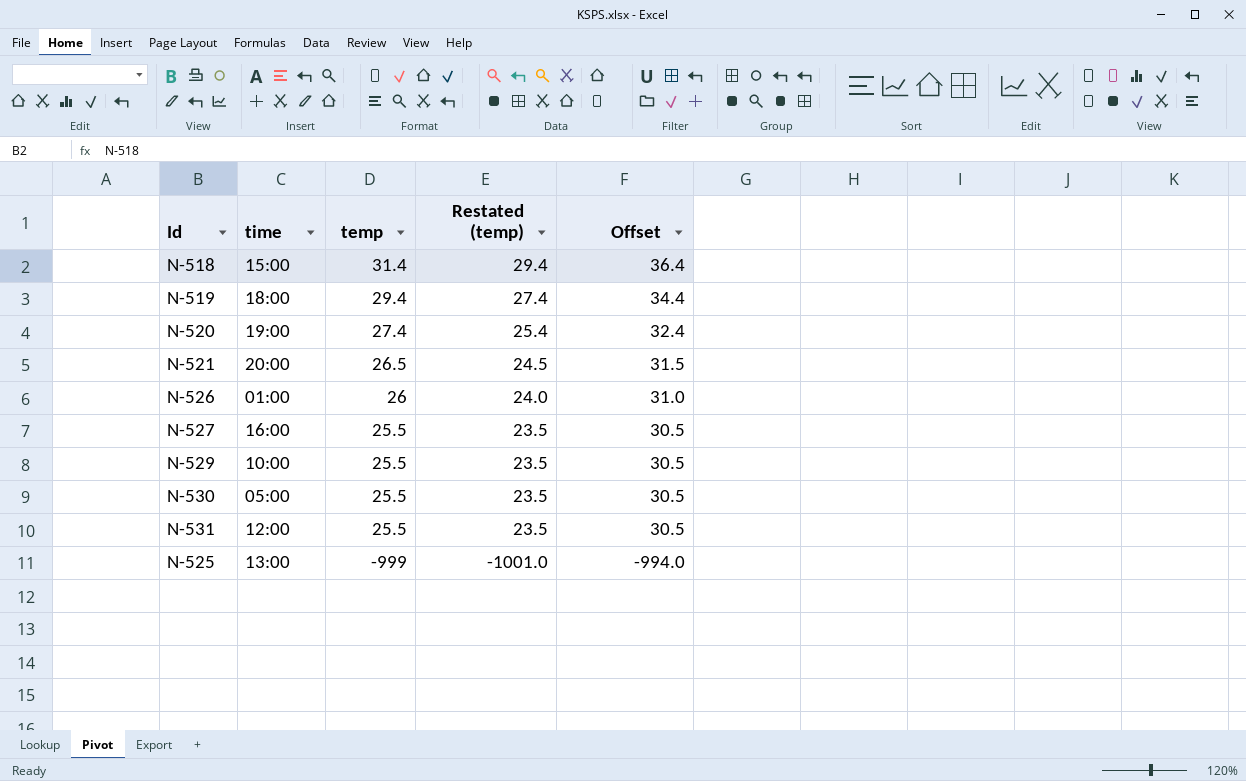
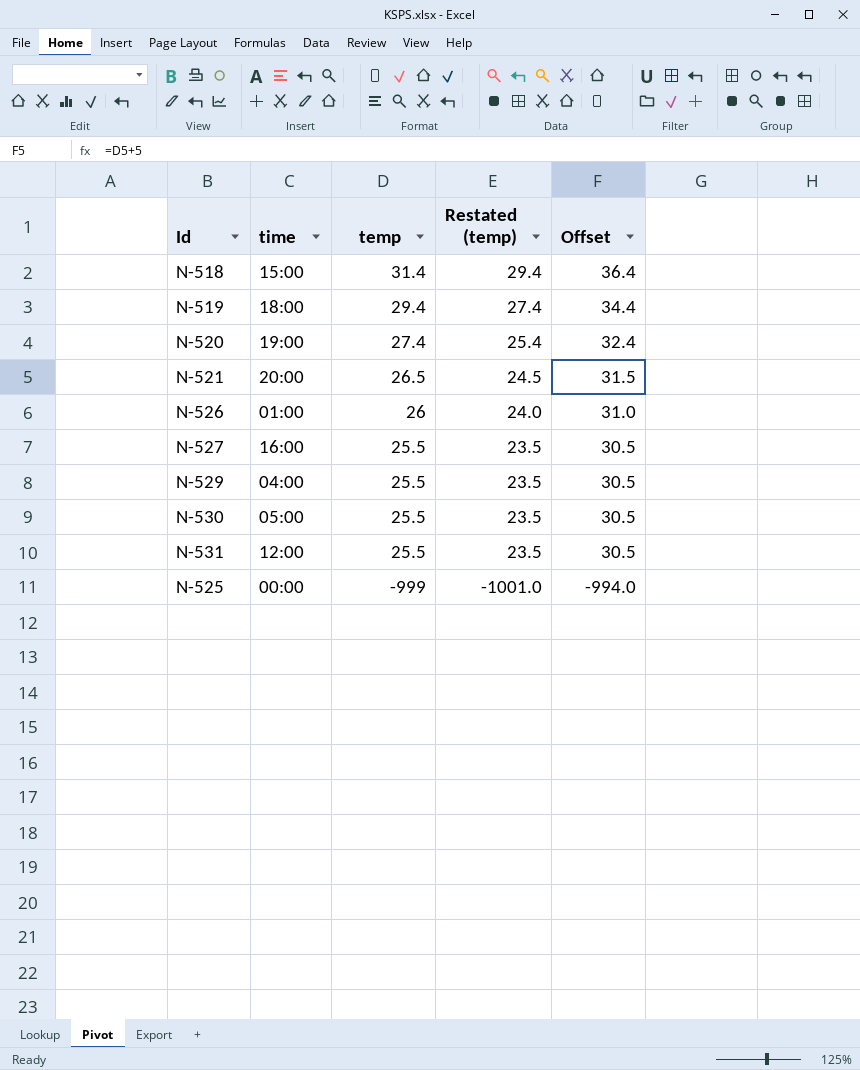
N-529 | time: 10:00 -> 04:00
N-525 | time: 13:00 -> 00:00

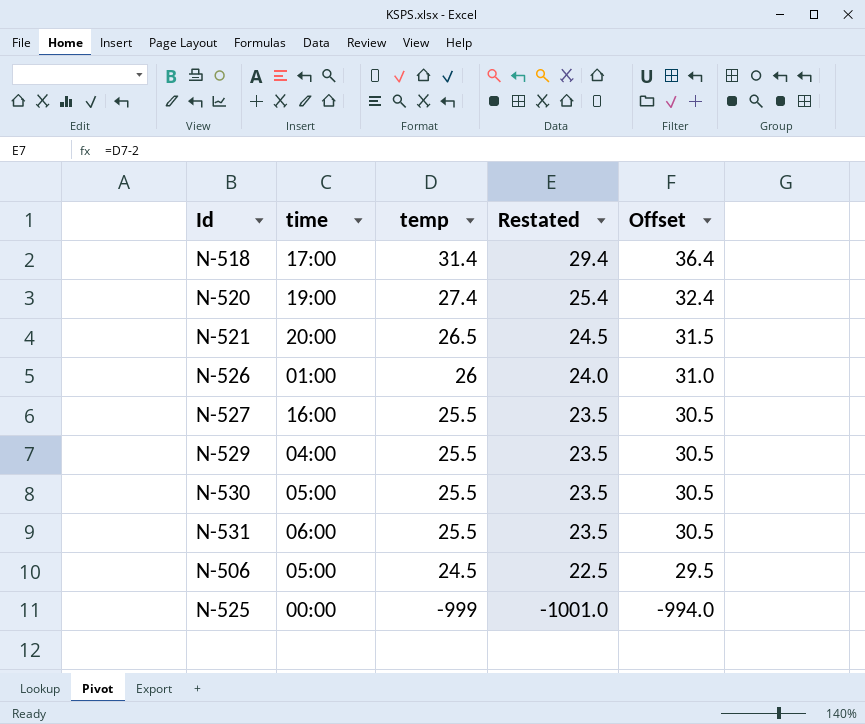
column name: Restated (temp) -> Restated
row N-519: 18:00 | 29.4 | 27.4 | 34.4 -> none
N-518 | time: 15:00 -> 17:00
N-531 | time: 12:00 -> 06:00
row N-506: none -> 05:00 | 24.5 | 22.5 | 29.5

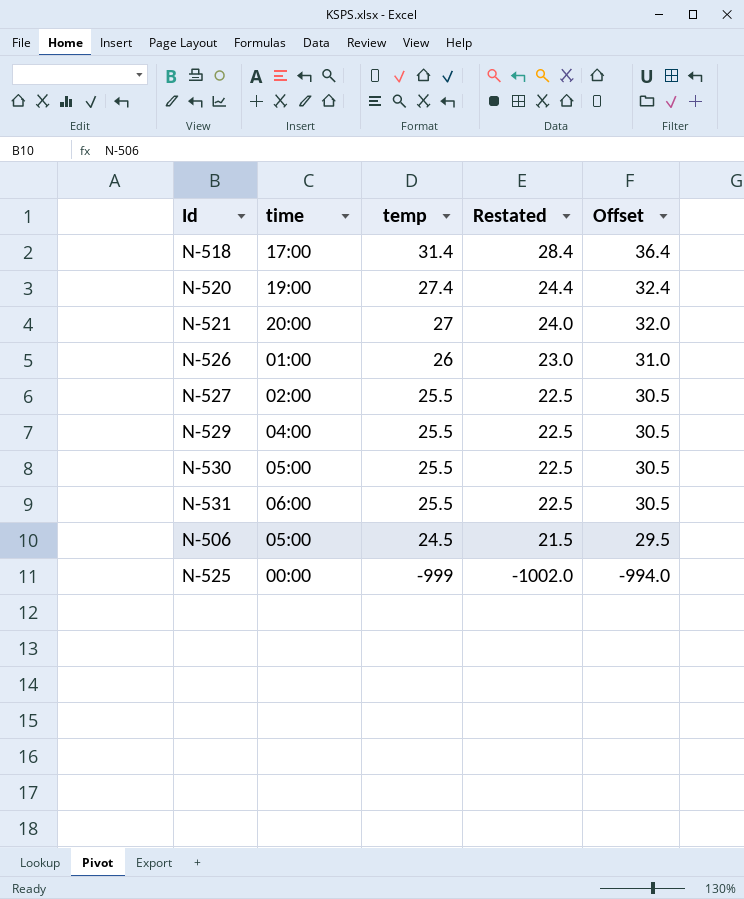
column Restated | formula: [temp] - 2 -> [temp] - 3
N-521 | temp: 26.5 -> 27
N-521 | Offset: 31.5 -> 32.0
N-527 | time: 16:00 -> 02:00

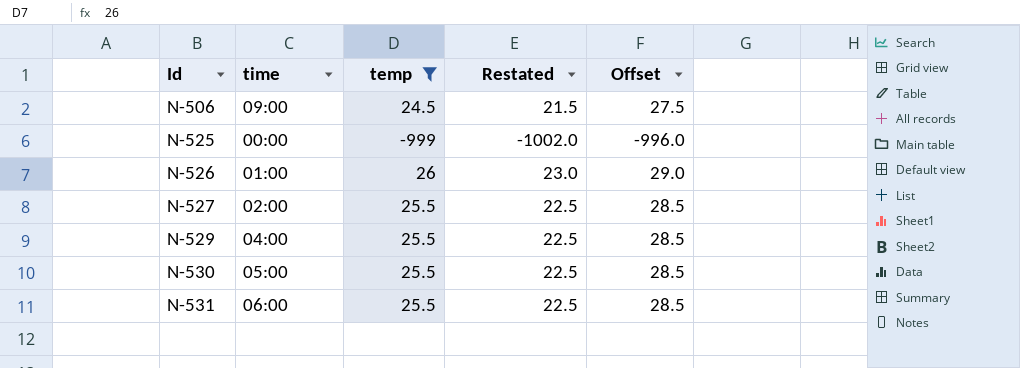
filter: none -> temp <= 26
row order: temp descending -> Id ascending
column Offset | formula: [temp] + 5 -> [temp] + 3
N-506 | time: 05:00 -> 09:00

